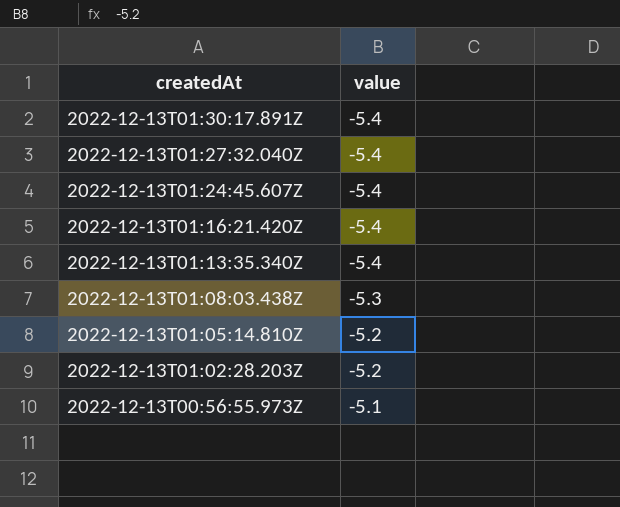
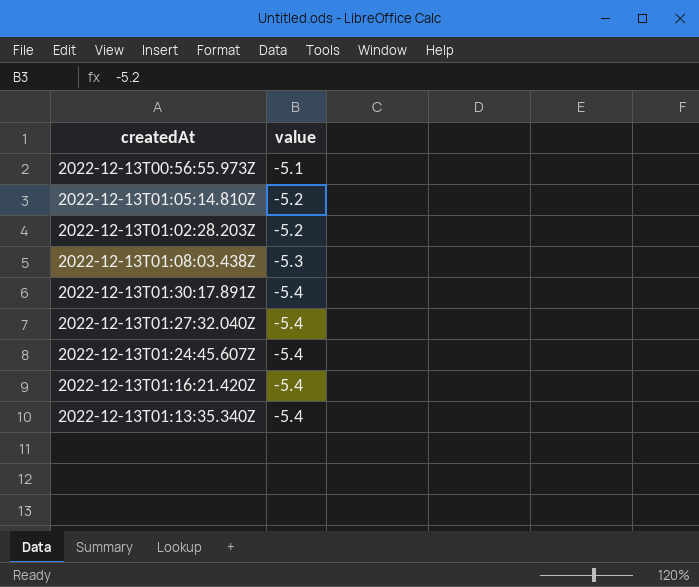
row order: createdAt descending -> value descending

